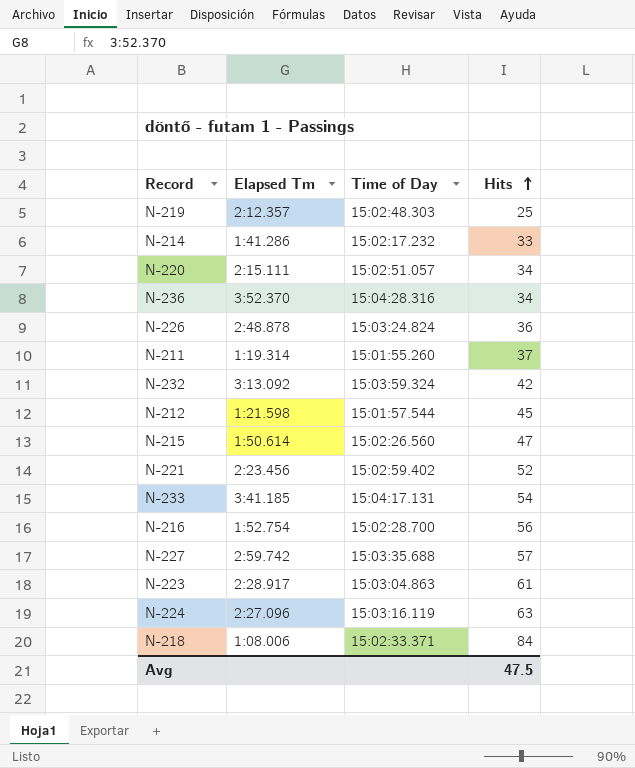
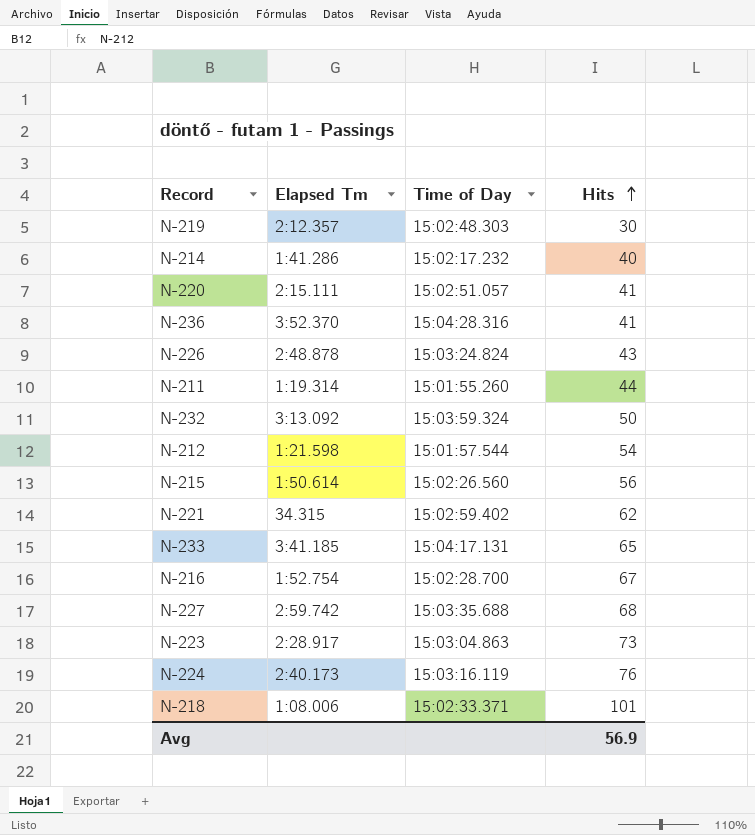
N-219 | Hits: 25 -> 30
N-214 | Hits: 33 -> 40
N-220 | Hits: 34 -> 41
N-236 | Hits: 34 -> 41
N-226 | Hits: 36 -> 43
N-211 | Hits: 37 -> 44
N-232 | Hits: 42 -> 50
N-212 | Hits: 45 -> 54
N-215 | Hits: 47 -> 56
N-221 | Elapsed Tm: 2:23.456 -> 34.315
N-221 | Hits: 52 -> 62
N-233 | Hits: 54 -> 65
N-216 | Hits: 56 -> 67
N-227 | Hits: 57 -> 68
N-223 | Hits: 61 -> 73
N-224 | Elapsed Tm: 2:27.096 -> 2:40.173
N-224 | Hits: 63 -> 76
N-218 | Hits: 84 -> 101
Avg | Hits: 47.5 -> 56.9

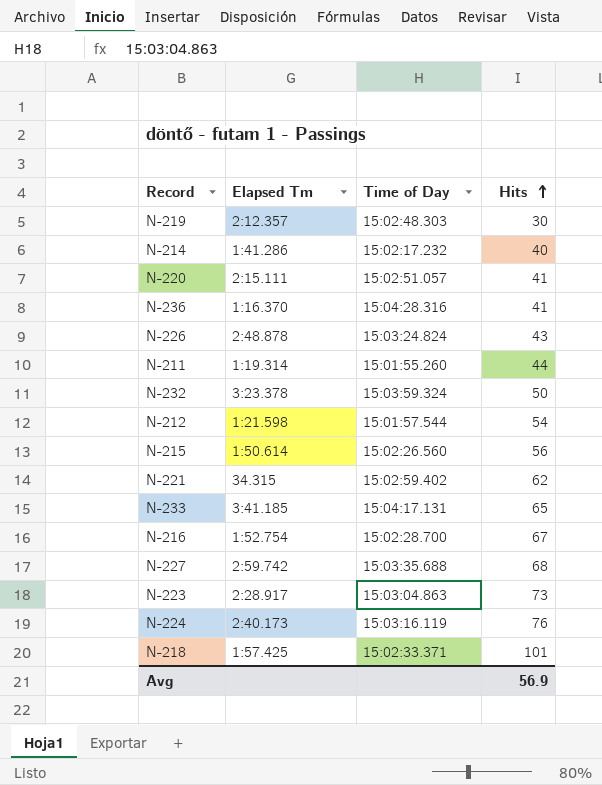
N-236 | Elapsed Tm: 3:52.370 -> 1:16.370
N-232 | Elapsed Tm: 3:13.092 -> 3:23.378
N-218 | Elapsed Tm: 1:08.006 -> 1:57.425

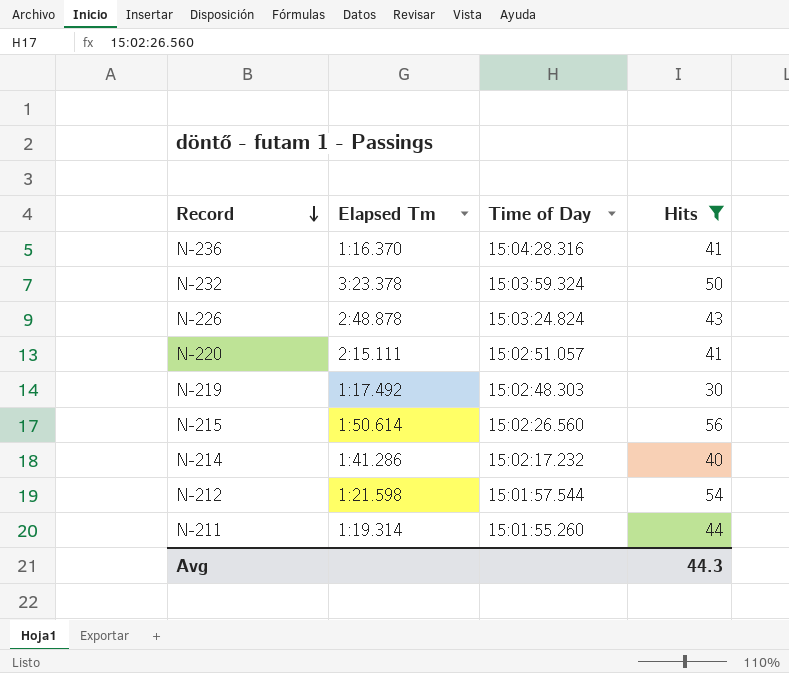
filter: none -> Hits <= 56
row order: Hits ascending -> Record descending
N-219 | Elapsed Tm: 2:12.357 -> 1:17.492
Avg | Hits: 56.9 -> 44.3

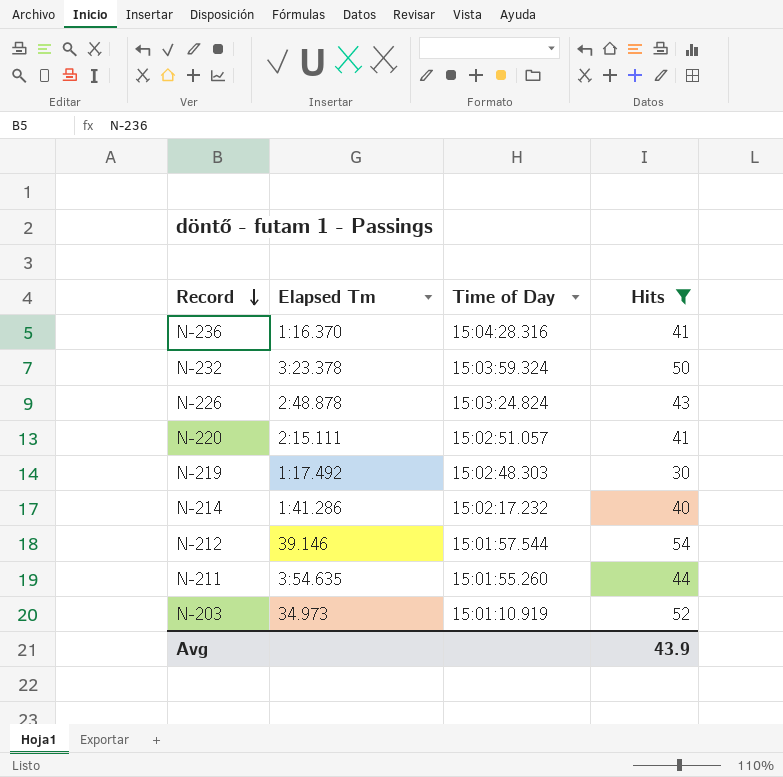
row N-215: 1:50.614 | 15:02:26.560 | 56 -> none
N-212 | Elapsed Tm: 1:21.598 -> 39.146
N-211 | Elapsed Tm: 1:19.314 -> 3:54.635
row N-203: none -> 34.973 | 15:01:10.919 | 52
Avg | Hits: 44.3 -> 43.9

